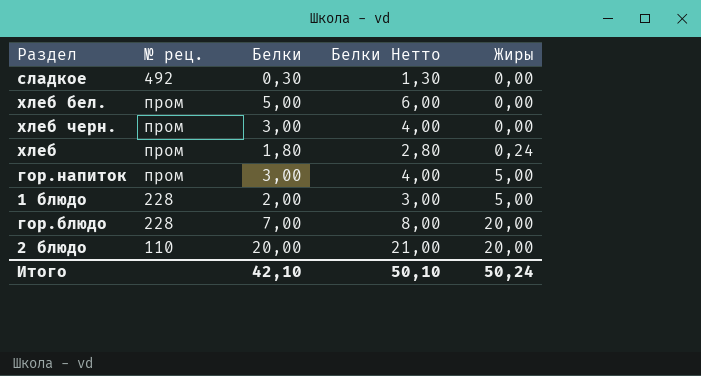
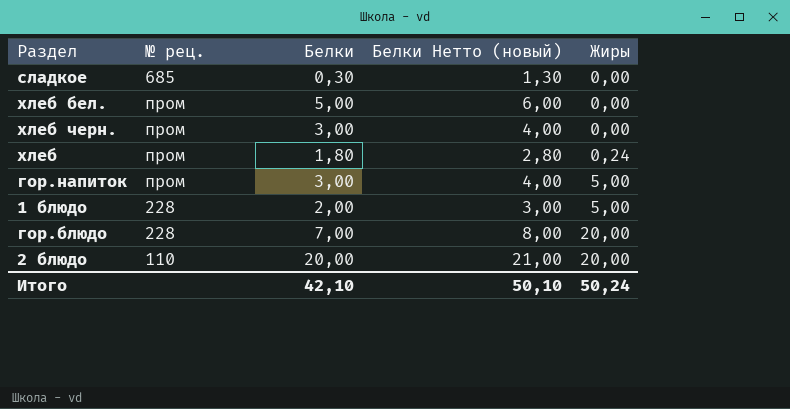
column name: Белки Нетто -> Белки Нетто (новый)
сладкое | № рец.: 492 -> 685

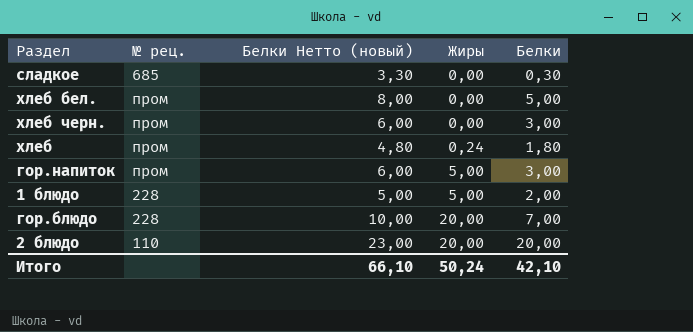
column Белки Нетто (новый) | formula: [Белки] + 1 -> [Белки] + 3
column Белки | position: 3 -> 5
Итого | Белки Нетто (новый): 50,10 -> 66,10

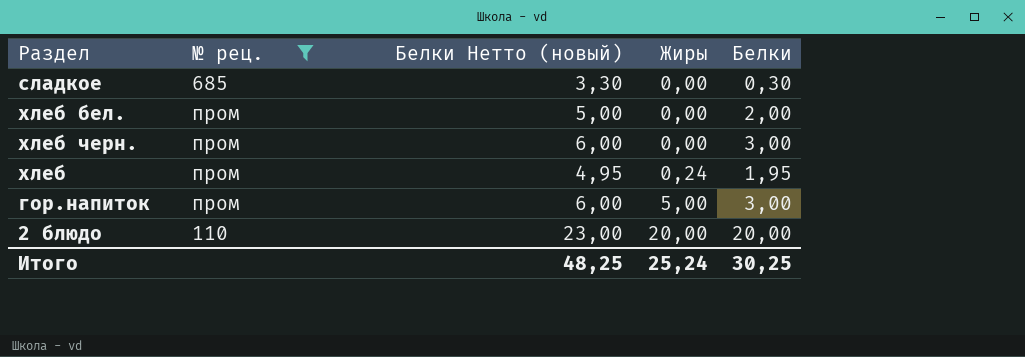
filter: none -> № рец. != 228
хлеб бел. | Белки Нетто (новый): 8,00 -> 5,00
хлеб бел. | Белки: 5,00 -> 2,00
хлеб | Белки Нетто (новый): 4,80 -> 4,95
хлеб | Белки: 1,80 -> 1,95
Итого | Белки Нетто (новый): 66,10 -> 48,25
Итого | Жиры: 50,24 -> 25,24
Итого | Белки: 42,10 -> 30,25

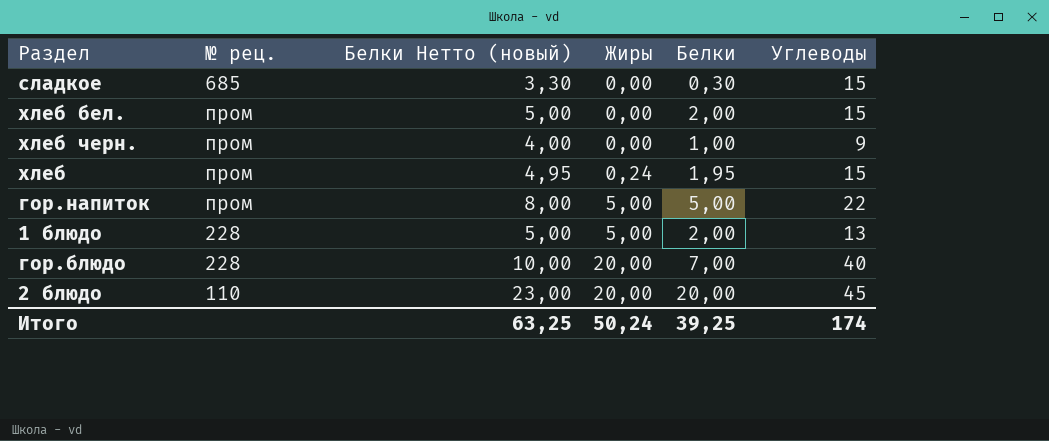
filter: № рец. != 228 -> none
column Углеводы | position: none -> 6
хлеб черн. | Белки Нетто (новый): 6,00 -> 4,00
хлеб черн. | Белки: 3,00 -> 1,00
гор.напиток | Белки Нетто (новый): 6,00 -> 8,00
гор.напиток | Белки: 3,00 -> 5,00
Итого | Белки Нетто (новый): 48,25 -> 63,25
Итого | Жиры: 25,24 -> 50,24
Итого | Белки: 30,25 -> 39,25

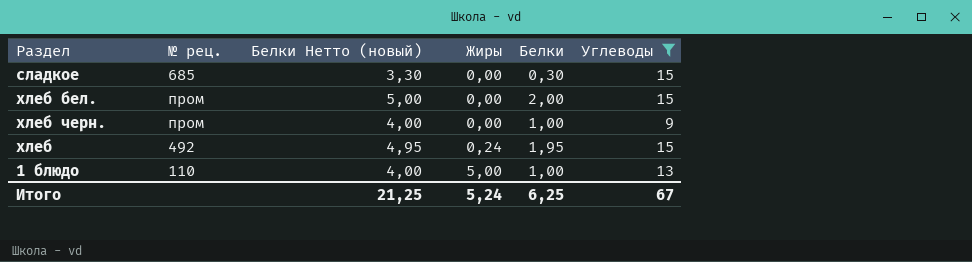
filter: none -> Углеводы <= 15
хлеб | № рец.: пром -> 492
1 блюдо | № рец.: 228 -> 110
1 блюдо | Белки Нетто (новый): 5,00 -> 4,00
1 блюдо | Белки: 2,00 -> 1,00
Итого | Белки Нетто (новый): 63,25 -> 21,25
Итого | Жиры: 50,24 -> 5,24
Итого | Белки: 39,25 -> 6,25
Итого | Углеводы: 174 -> 67

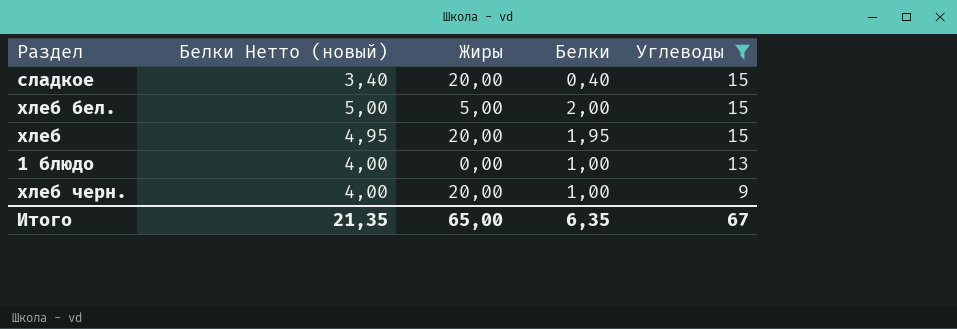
row order: Жиры ascending -> Углеводы descending
column № рец. | position: 2 -> none
сладкое | Белки Нетто (новый): 3,30 -> 3,40
сладкое | Жиры: 0,00 -> 20,00
сладкое | Белки: 0,30 -> 0,40
хлеб бел. | Жиры: 0,00 -> 5,00
хлеб | Жиры: 0,24 -> 20,00
1 блюдо | Жиры: 5,00 -> 0,00
хлеб черн. | Жиры: 0,00 -> 20,00
Итого | Белки Нетто (новый): 21,25 -> 21,35
Итого | Жиры: 5,24 -> 65,00
Итого | Белки: 6,25 -> 6,35

